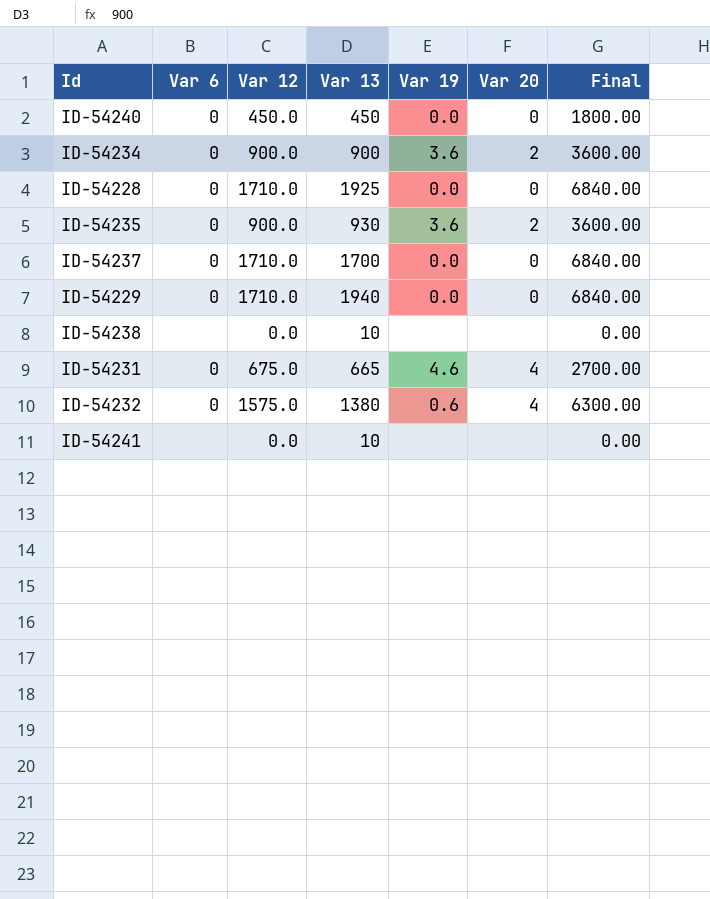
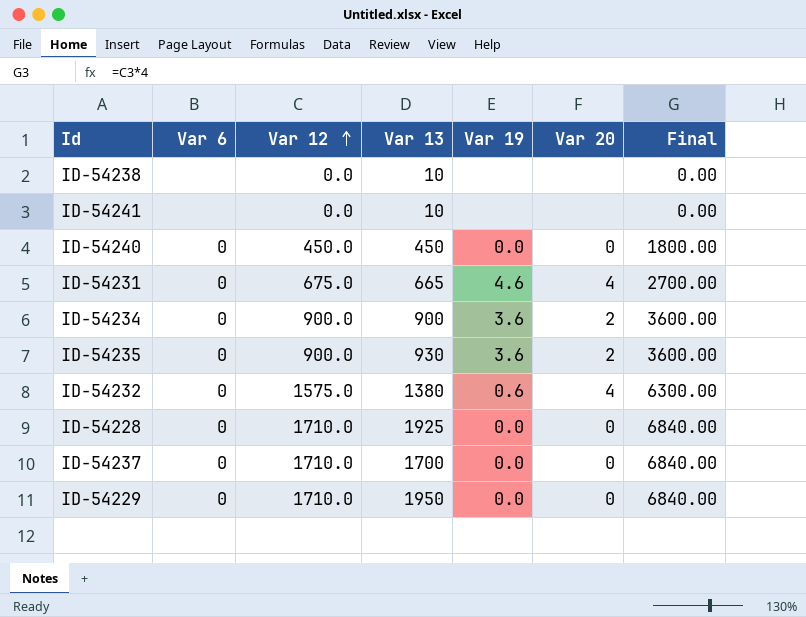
row order: none -> Var 12 ascending
ID-54229 | Var 13: 1940 -> 1950

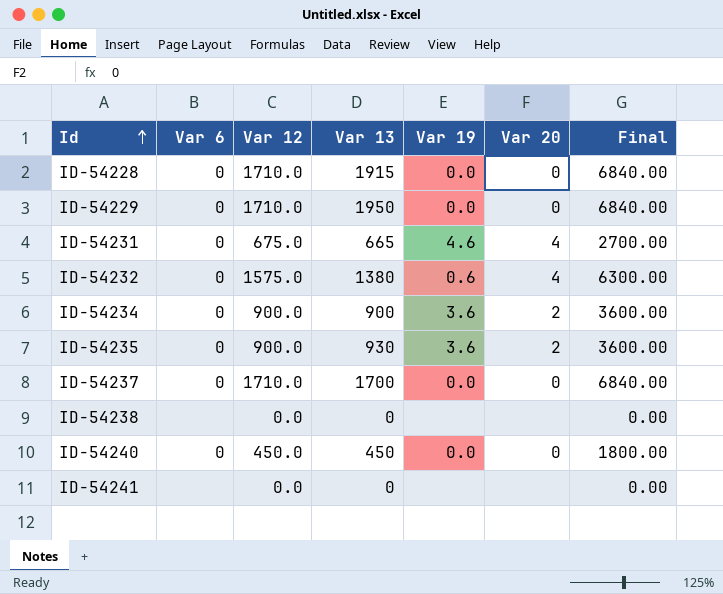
row order: Var 12 ascending -> Id ascending
ID-54228 | Var 13: 1925 -> 1915
ID-54238 | Var 13: 10 -> 0
ID-54241 | Var 13: 10 -> 0

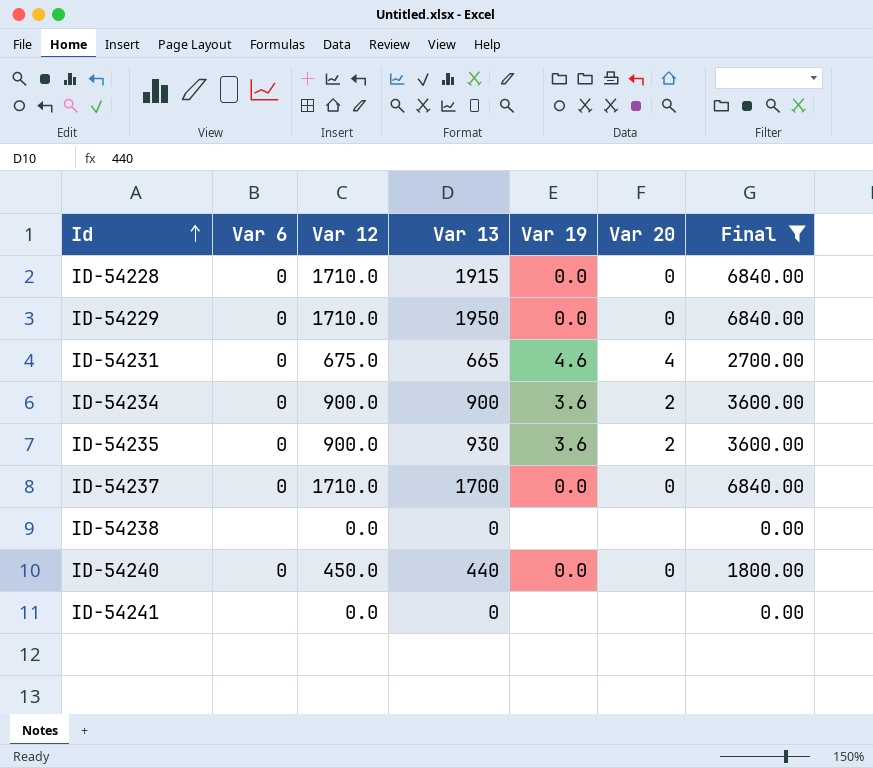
filter: none -> Final != 6300.00
ID-54240 | Var 13: 450 -> 440

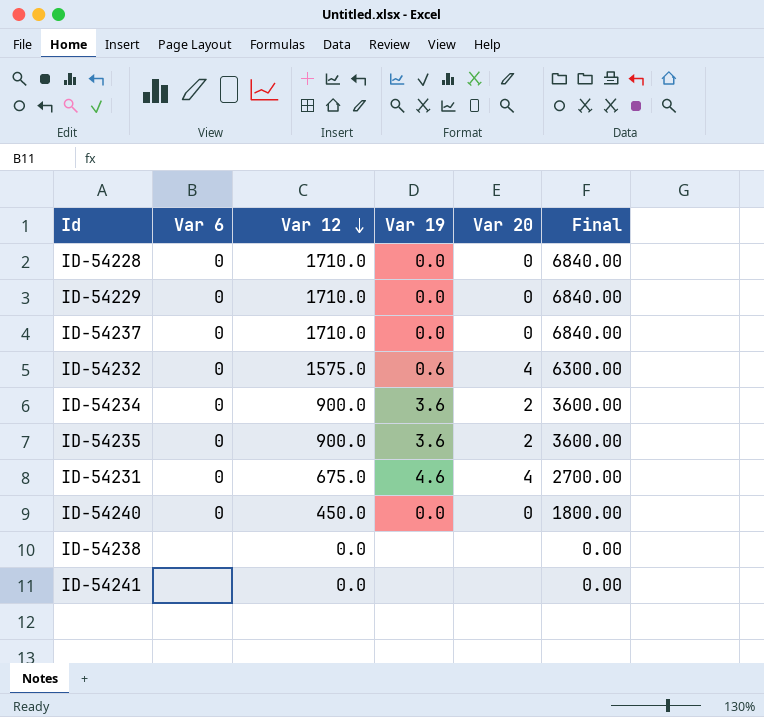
filter: Final != 6300.00 -> none
row order: Id ascending -> Var 12 descending
column Var 13 | position: 4 -> none

